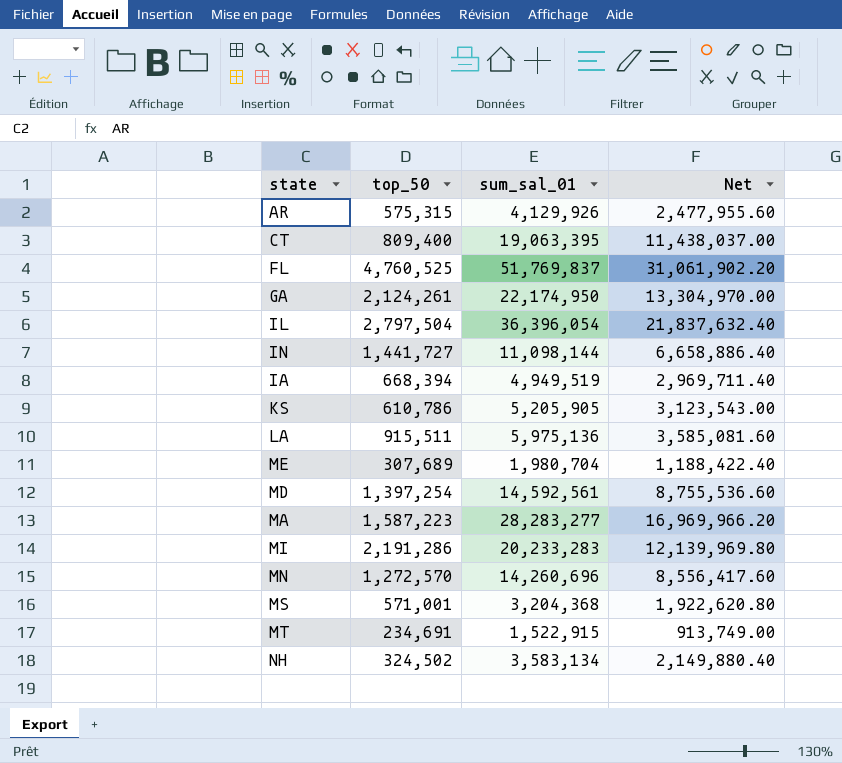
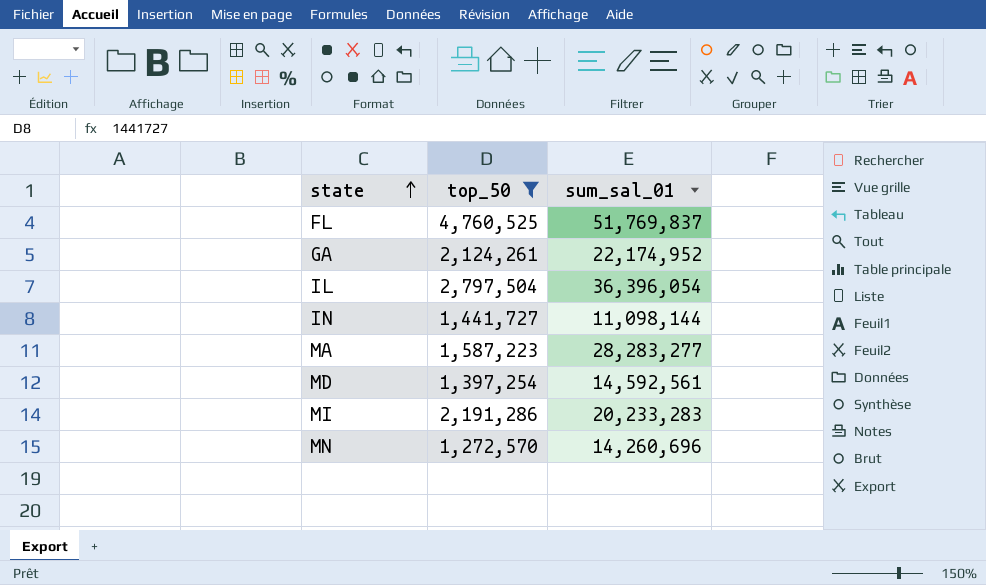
filter: none -> top_50 >= 1,272,570
row order: none -> state ascending
column Net | formula: [sum_sal_01] * 0.6 -> none
GA | sum_sal_01: 22,174,950 -> 22,174,952

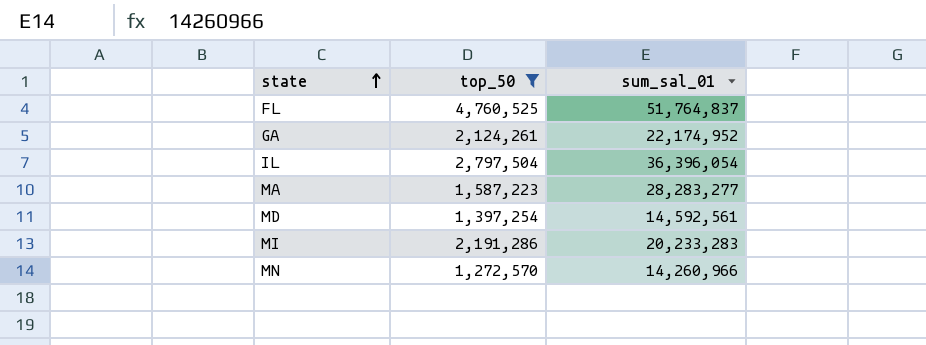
row IN: 1,441,727 | 11,098,144 -> none
FL | sum_sal_01: 51,769,837 -> 51,764,837
MN | sum_sal_01: 14,260,696 -> 14,260,966

